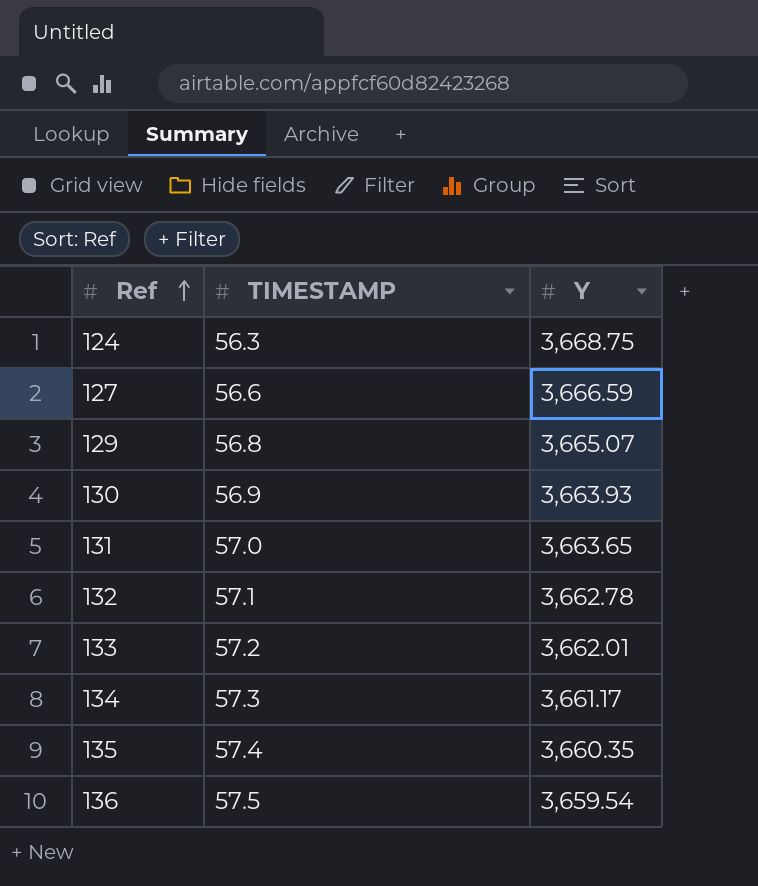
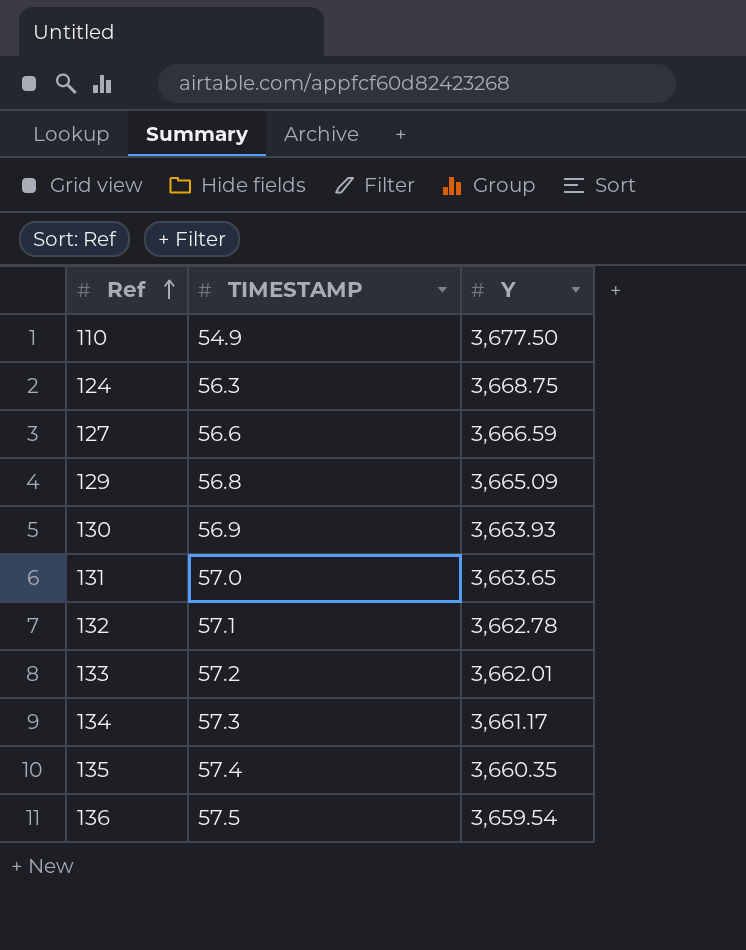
row 110: none -> 54.9 | 3,677.50
129 | Y: 3,665.07 -> 3,665.09

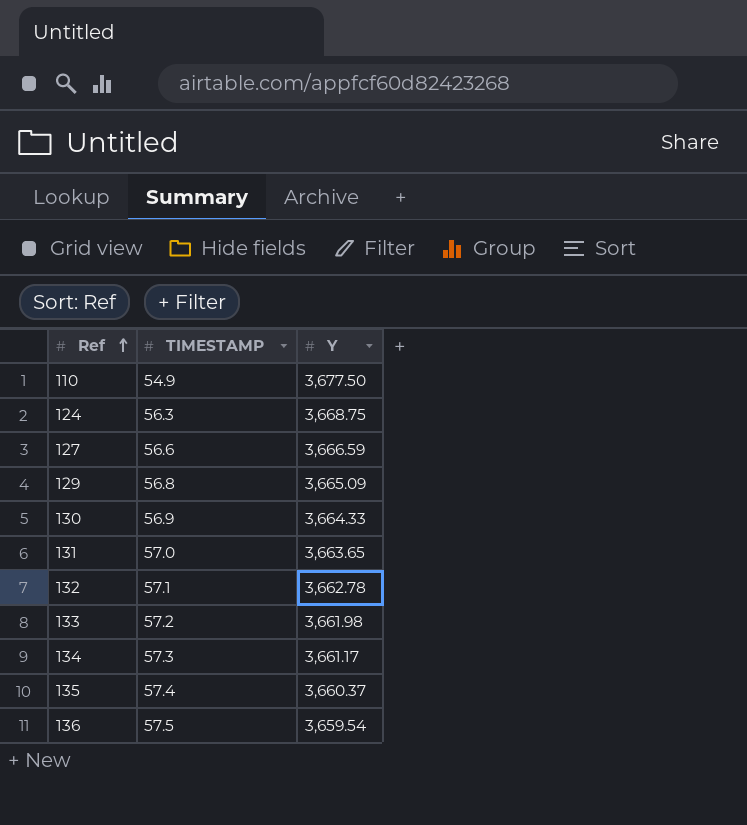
130 | Y: 3,663.93 -> 3,664.33
133 | Y: 3,662.01 -> 3,661.98
135 | Y: 3,660.35 -> 3,660.37

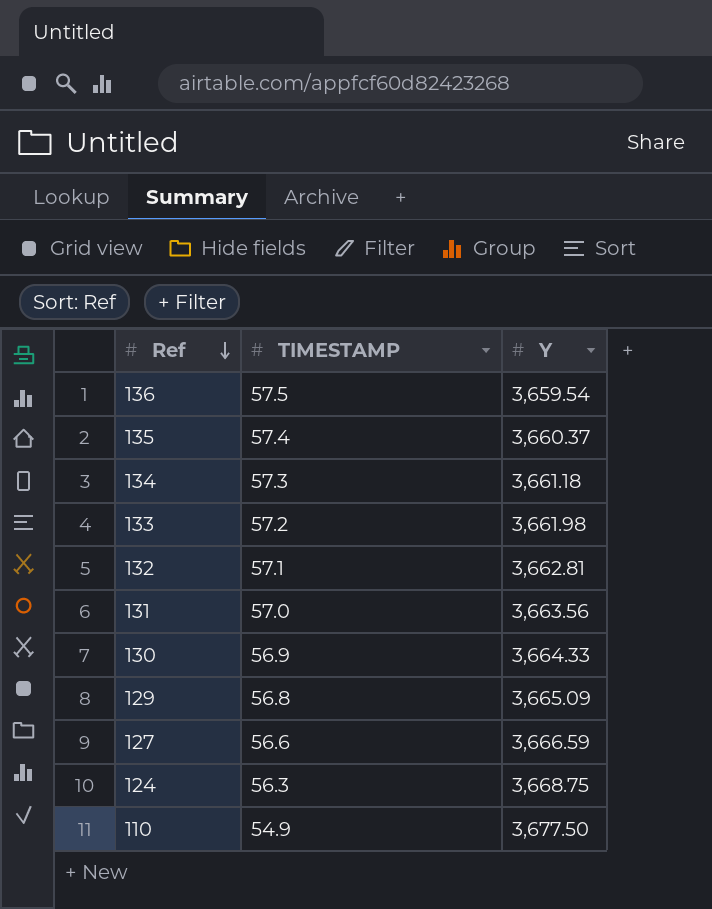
row order: Ref ascending -> Ref descending
134 | Y: 3,661.17 -> 3,661.18
132 | Y: 3,662.78 -> 3,662.81
131 | Y: 3,663.65 -> 3,663.56

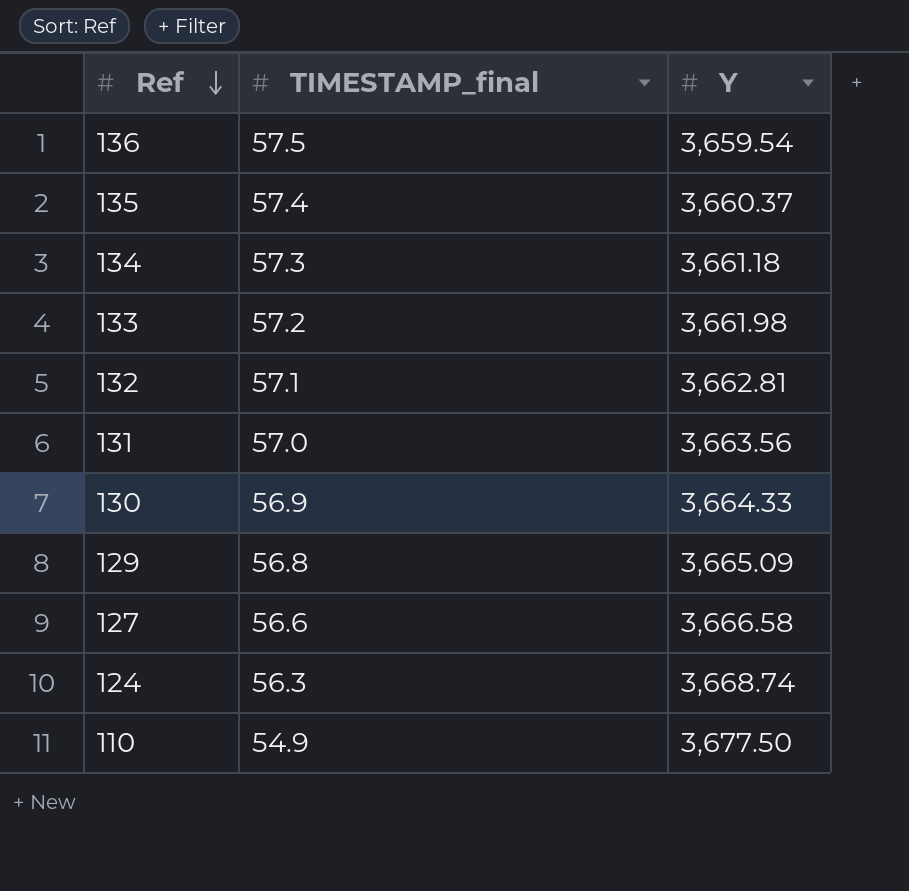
column name: TIMESTAMP -> TIMESTAMP_final
127 | Y: 3,666.59 -> 3,666.58
124 | Y: 3,668.75 -> 3,668.74

